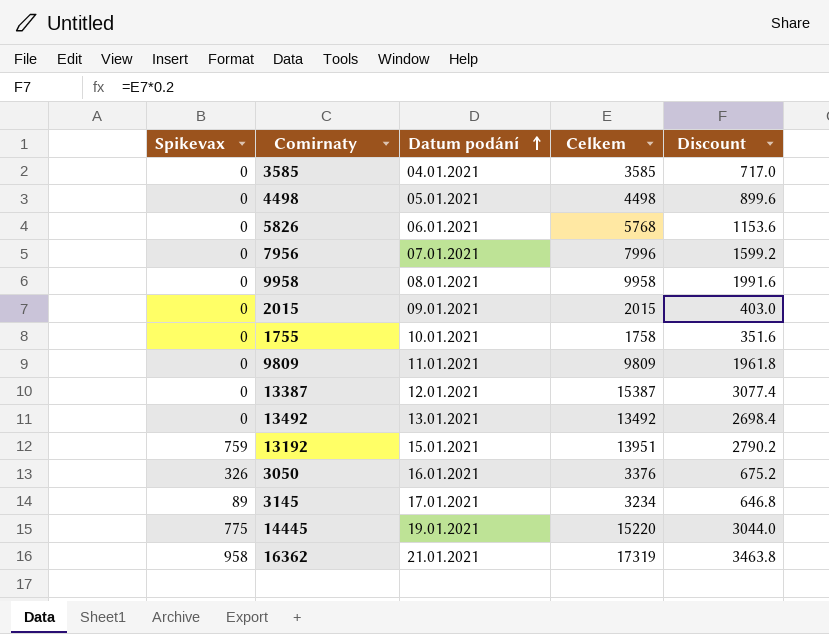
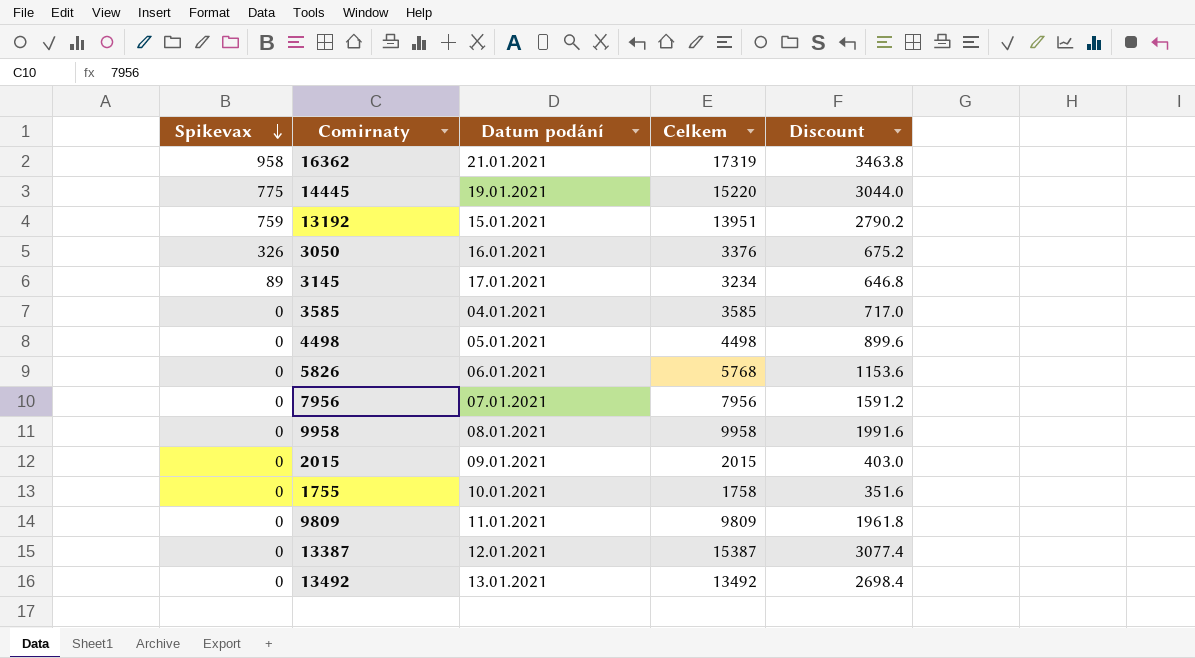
row order: Datum podání ascending -> Spikevax descending
7956 | Celkem: 7996 -> 7956
7956 | Discount: 1599.2 -> 1591.2

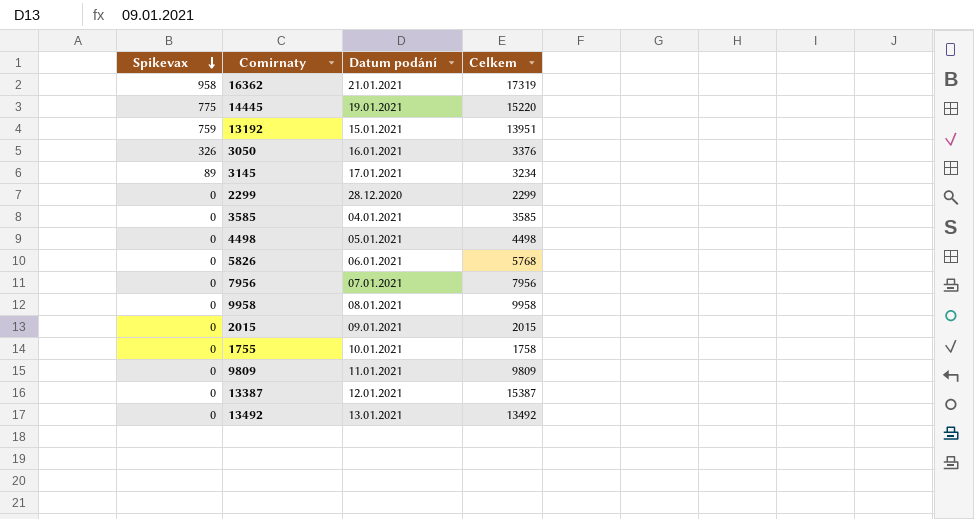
column Discount | formula: [Celkem] * 0.2 -> none
row 2299: none -> 0 | 28.12.2020 | 2299

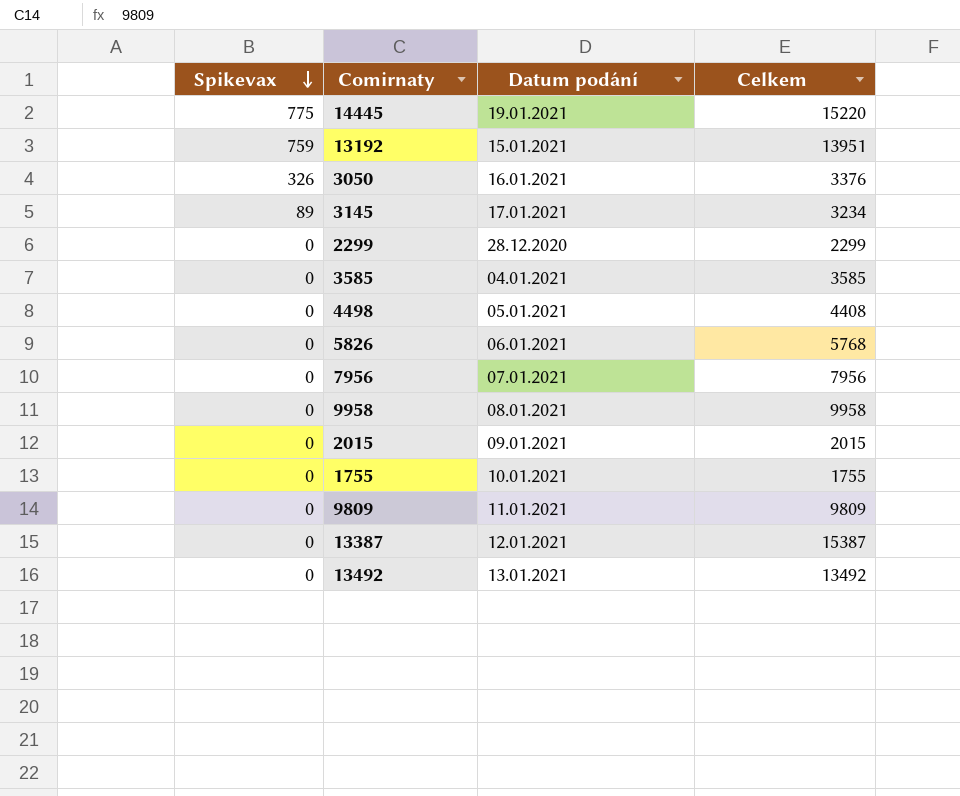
row 16362: 958 | 21.01.2021 | 17319 -> none
4498 | Celkem: 4498 -> 4408
1755 | Celkem: 1758 -> 1755

